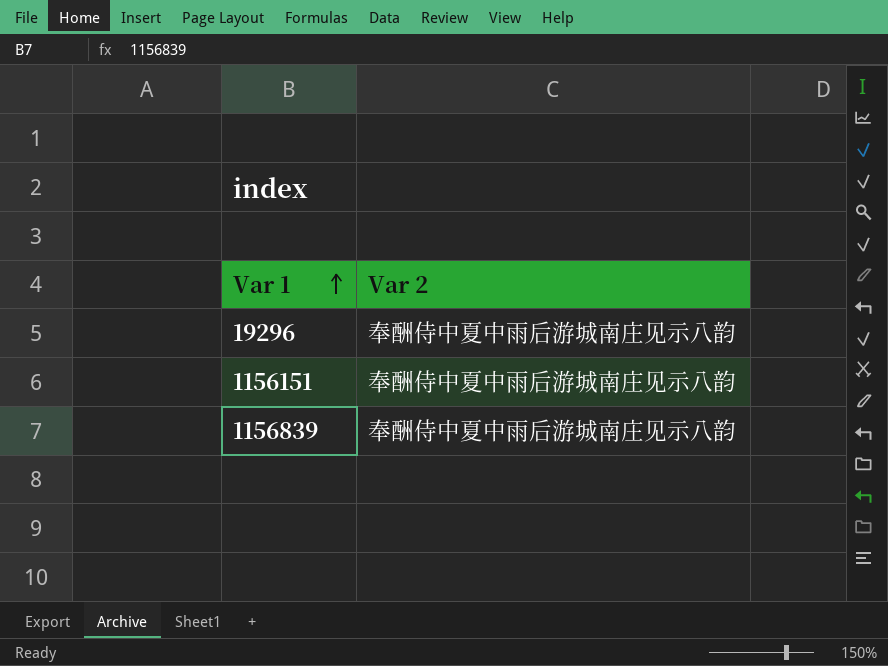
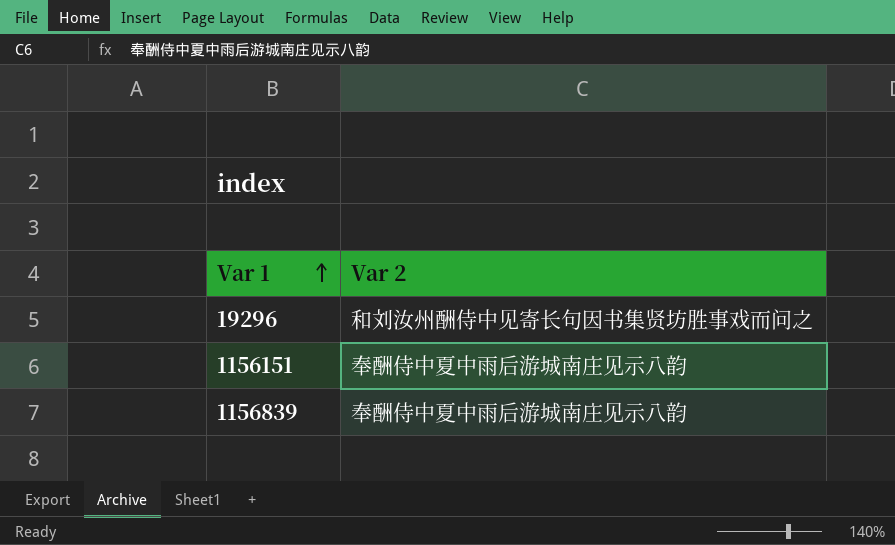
19296 | Var 2: 奉酬侍中夏中雨后游城南庄见示八韵 -> 和刘汝州酬侍中见寄长句因书集贤坊胜事戏而问之

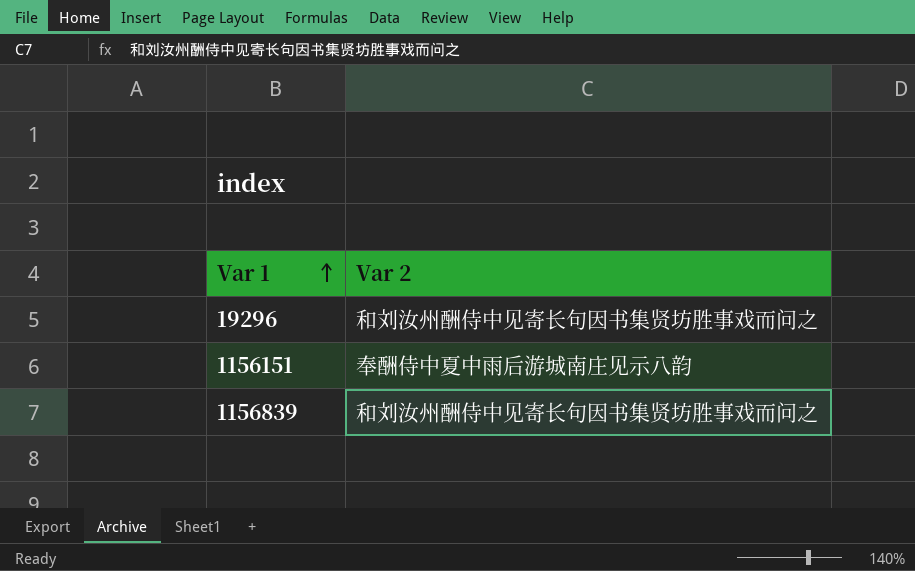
1156839 | Var 2: 奉酬侍中夏中雨后游城南庄见示八韵 -> 和刘汝州酬侍中见寄长句因书集贤坊胜事戏而问之

